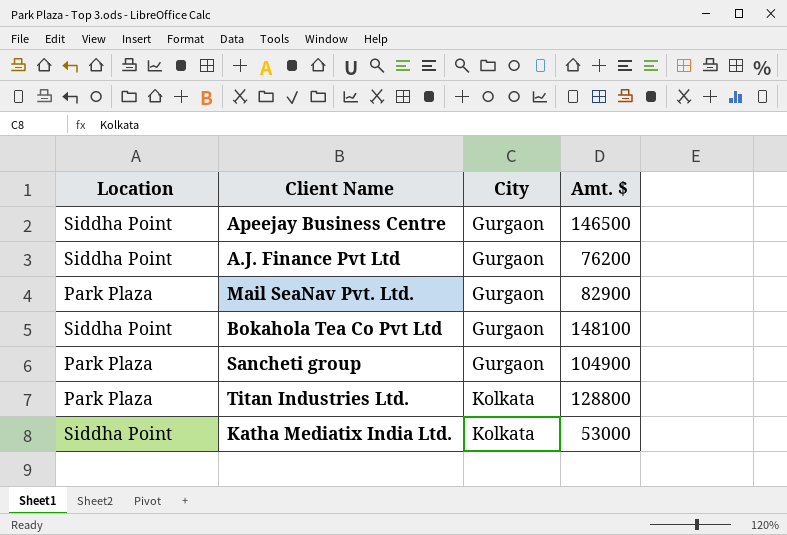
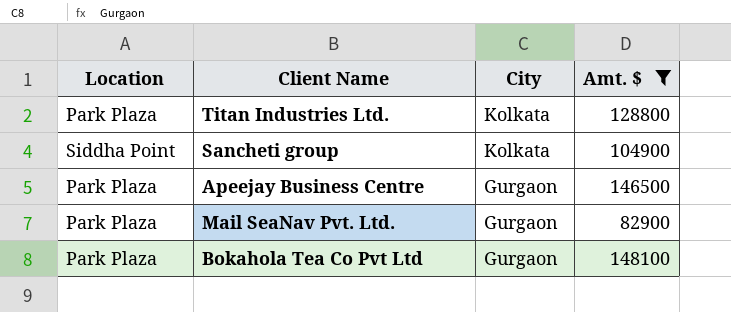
filter: none -> Amt. $ >= 82900
row order: City ascending -> City descending
Sancheti group | Location: Park Plaza -> Siddha Point
Sancheti group | City: Gurgaon -> Kolkata
Apeejay Business Centre | Location: Siddha Point -> Park Plaza
Bokahola Tea Co Pvt Ltd | Location: Siddha Point -> Park Plaza

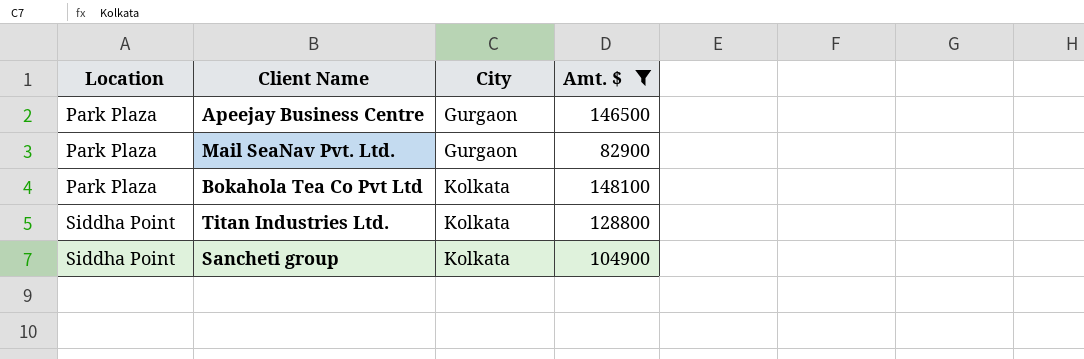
row order: City descending -> Location ascending
Bokahola Tea Co Pvt Ltd | City: Gurgaon -> Kolkata
Titan Industries Ltd. | Location: Park Plaza -> Siddha Point

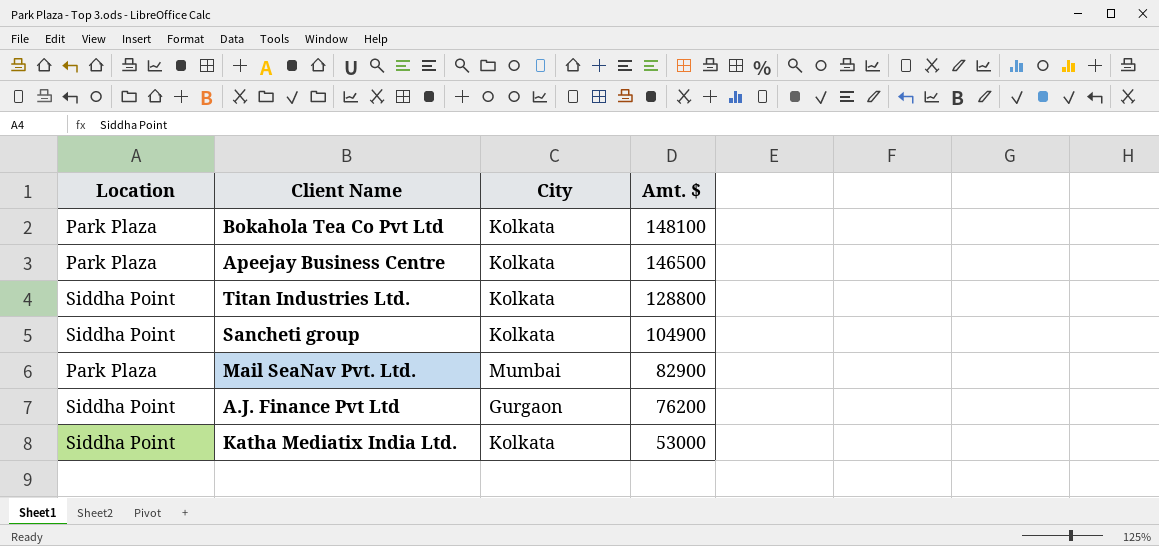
filter: Amt. $ >= 82900 -> none
row order: Location ascending -> Amt. $ descending
Apeejay Business Centre | City: Gurgaon -> Kolkata
Mail SeaNav Pvt. Ltd. | City: Gurgaon -> Mumbai

